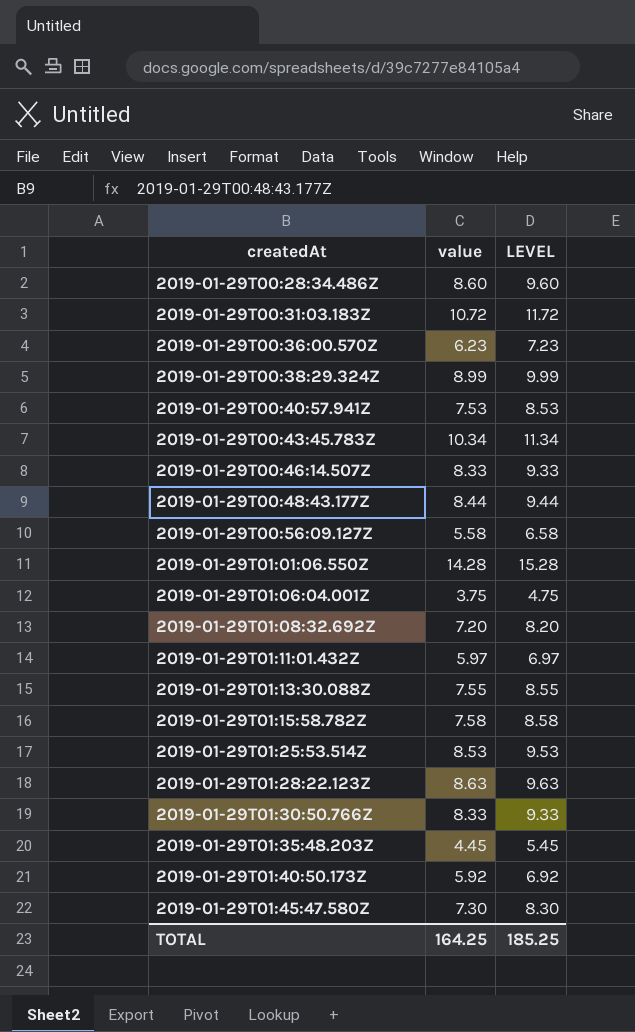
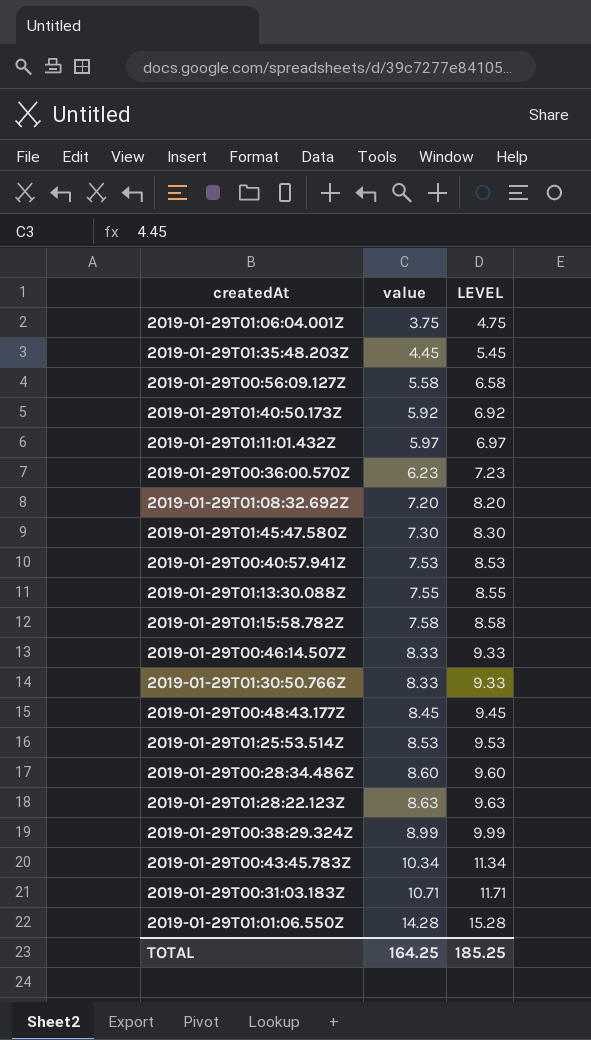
row order: createdAt ascending -> value ascending
2019-01-29T00:48:43.177Z | value: 8.44 -> 8.45
2019-01-29T00:48:43.177Z | LEVEL: 9.44 -> 9.45
2019-01-29T00:31:03.183Z | value: 10.72 -> 10.71
2019-01-29T00:31:03.183Z | LEVEL: 11.72 -> 11.71

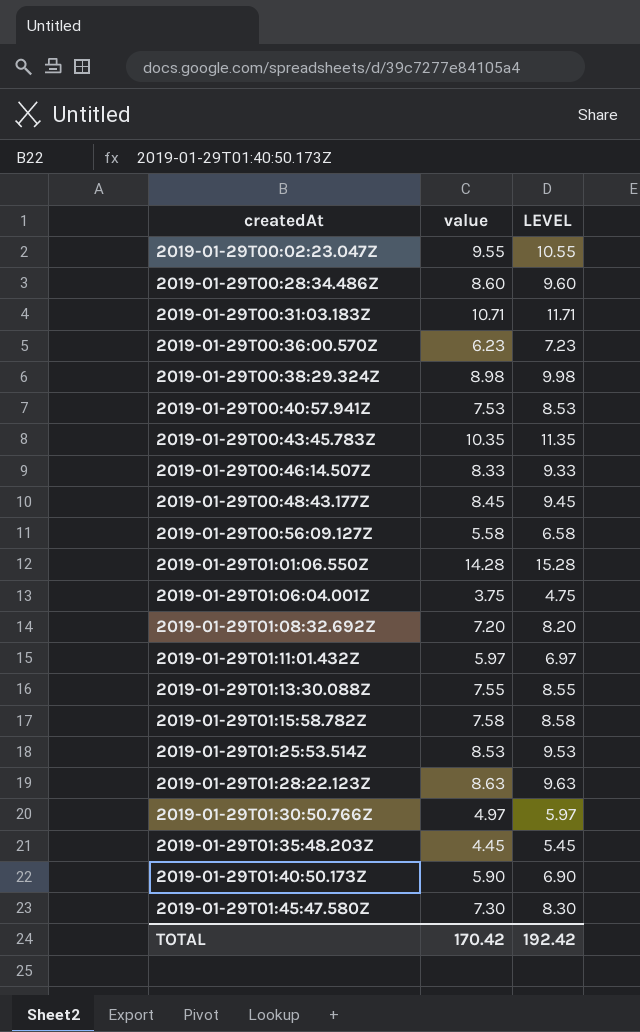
row order: value ascending -> createdAt ascending
row 2019-01-29T00:02:23.047Z: none -> 9.55 | 10.55
2019-01-29T00:38:29.324Z | value: 8.99 -> 8.98
2019-01-29T00:38:29.324Z | LEVEL: 9.99 -> 9.98
2019-01-29T00:43:45.783Z | value: 10.34 -> 10.35
2019-01-29T00:43:45.783Z | LEVEL: 11.34 -> 11.35
2019-01-29T01:30:50.766Z | value: 8.33 -> 4.97
2019-01-29T01:30:50.766Z | LEVEL: 9.33 -> 5.97
2019-01-29T01:40:50.173Z | value: 5.92 -> 5.90
2019-01-29T01:40:50.173Z | LEVEL: 6.92 -> 6.90
TOTAL | value: 164.25 -> 170.42
TOTAL | LEVEL: 185.25 -> 192.42

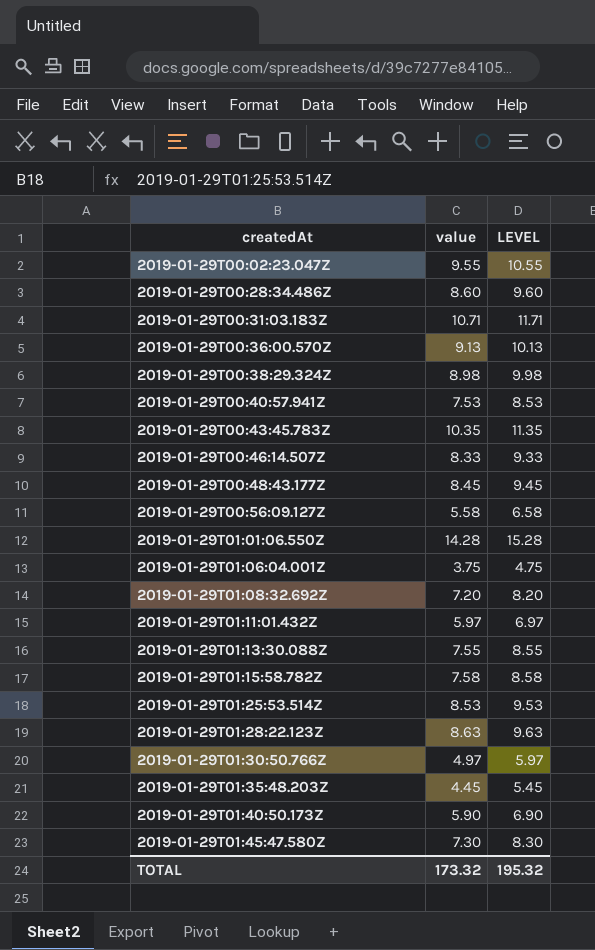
2019-01-29T00:36:00.570Z | value: 6.23 -> 9.13
2019-01-29T00:36:00.570Z | LEVEL: 7.23 -> 10.13
TOTAL | value: 170.42 -> 173.32
TOTAL | LEVEL: 192.42 -> 195.32

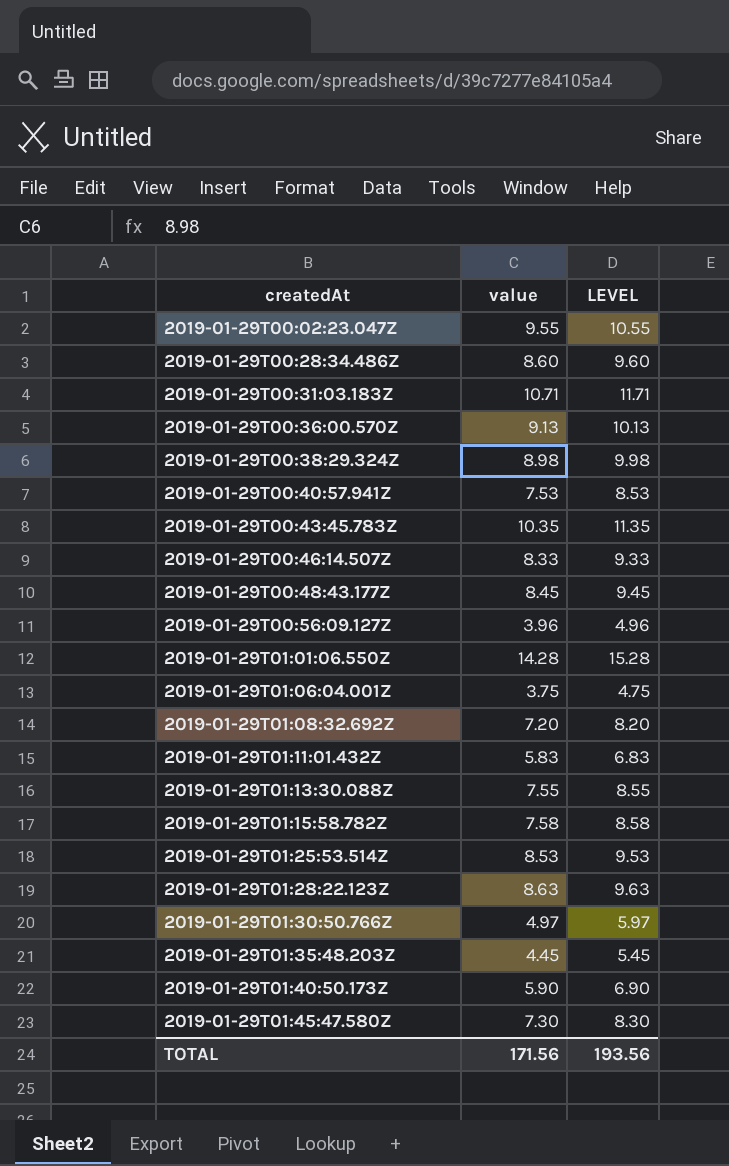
2019-01-29T00:56:09.127Z | value: 5.58 -> 3.96
2019-01-29T00:56:09.127Z | LEVEL: 6.58 -> 4.96
2019-01-29T01:11:01.432Z | value: 5.97 -> 5.83
2019-01-29T01:11:01.432Z | LEVEL: 6.97 -> 6.83
TOTAL | value: 173.32 -> 171.56
TOTAL | LEVEL: 195.32 -> 193.56

